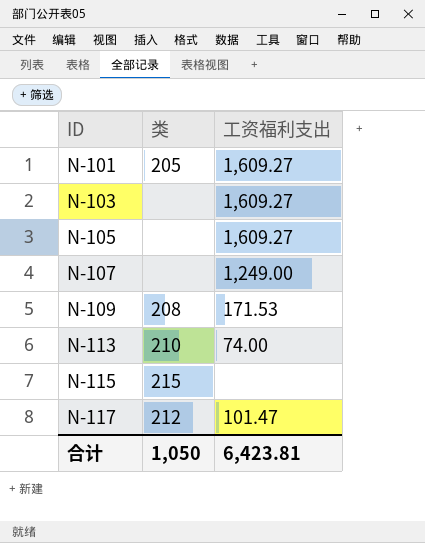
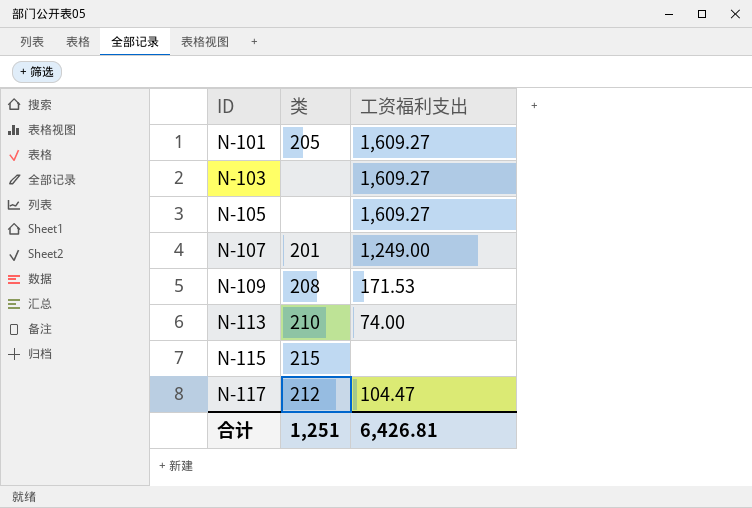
N-107 | 类: none -> 201
N-117 | 工资福利支出: 101.47 -> 104.47
合计 | 类: 1,050 -> 1,251
合计 | 工资福利支出: 6,423.81 -> 6,426.81

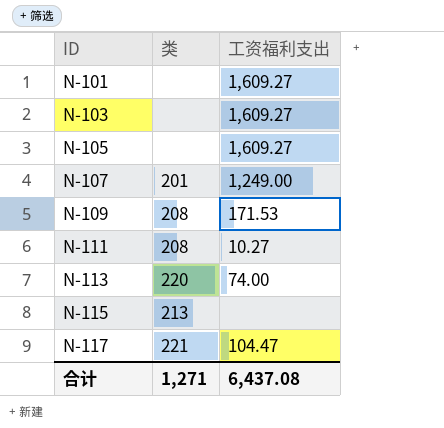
N-101 | 类: 205 -> none
row N-111: none -> 208 | 10.27
N-113 | 类: 210 -> 220
N-115 | 类: 215 -> 213
N-117 | 类: 212 -> 221
合计 | 类: 1,251 -> 1,271
合计 | 工资福利支出: 6,426.81 -> 6,437.08

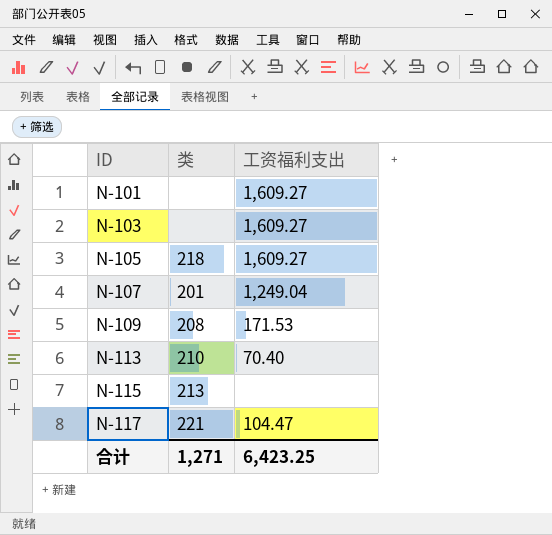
row N-111: 208 | 10.27 -> none
N-105 | 类: none -> 218
N-107 | 工资福利支出: 1,249.00 -> 1,249.04
N-113 | 类: 220 -> 210
N-113 | 工资福利支出: 74.00 -> 70.40
合计 | 工资福利支出: 6,437.08 -> 6,423.25

